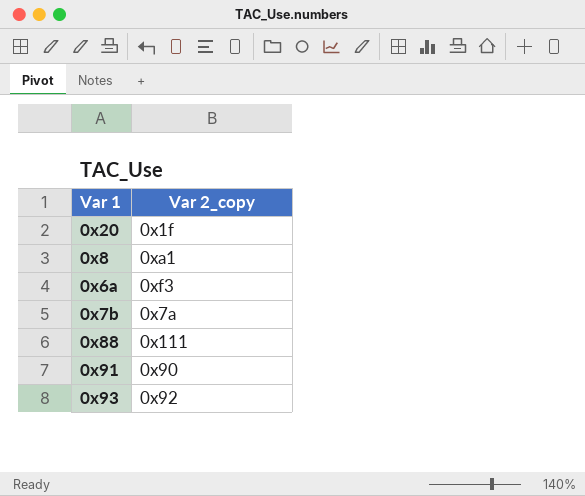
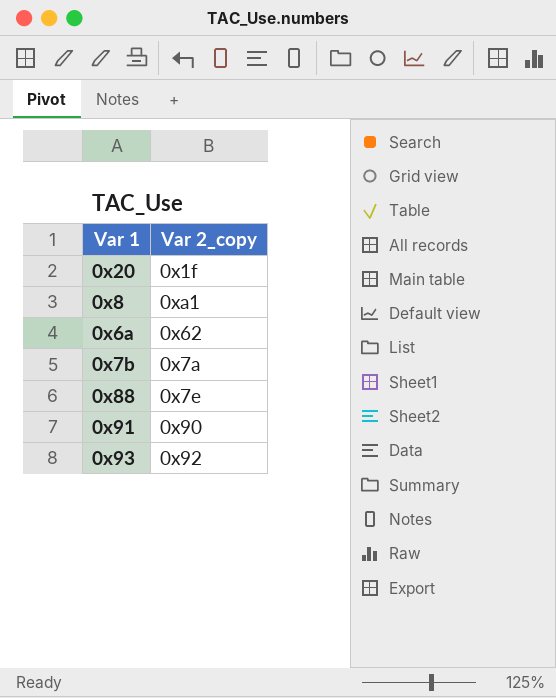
0x6a | Var 2_copy: 0xf3 -> 0x62
0x88 | Var 2_copy: 0x111 -> 0x7e

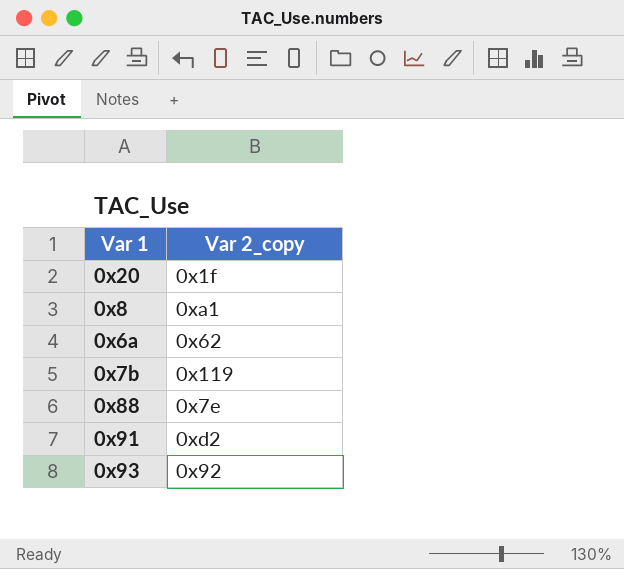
0x7b | Var 2_copy: 0x7a -> 0x119
0x91 | Var 2_copy: 0x90 -> 0xd2

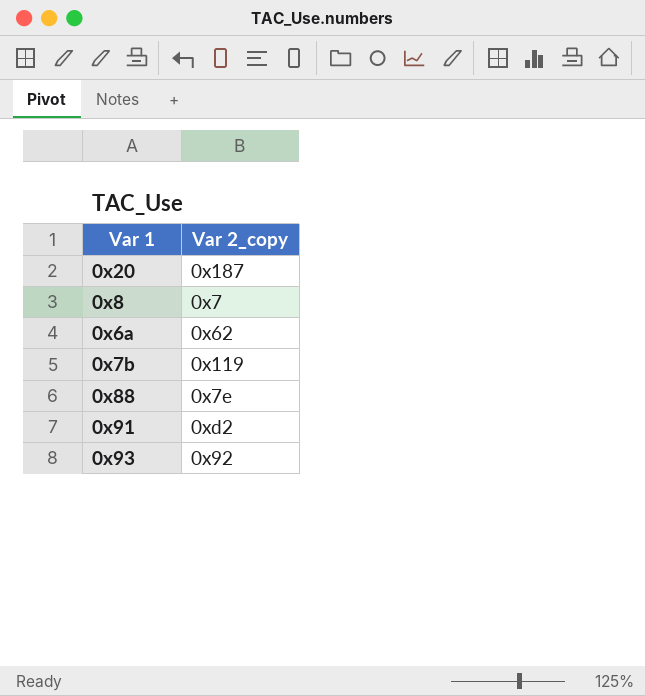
0x20 | Var 2_copy: 0x1f -> 0x187
0x8 | Var 2_copy: 0xa1 -> 0x7

